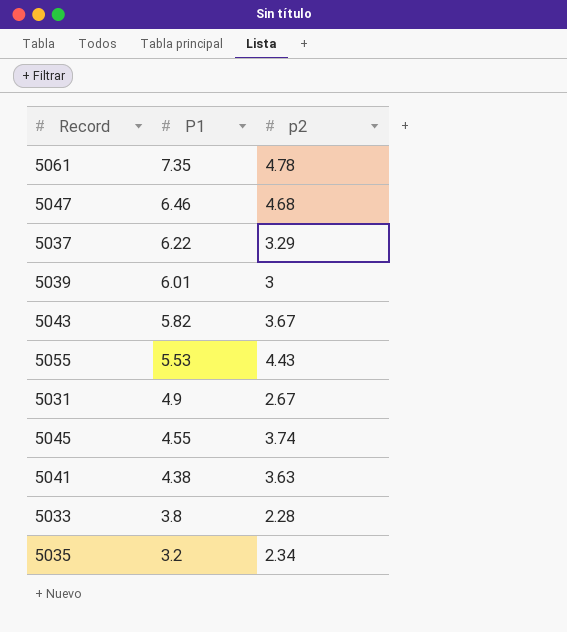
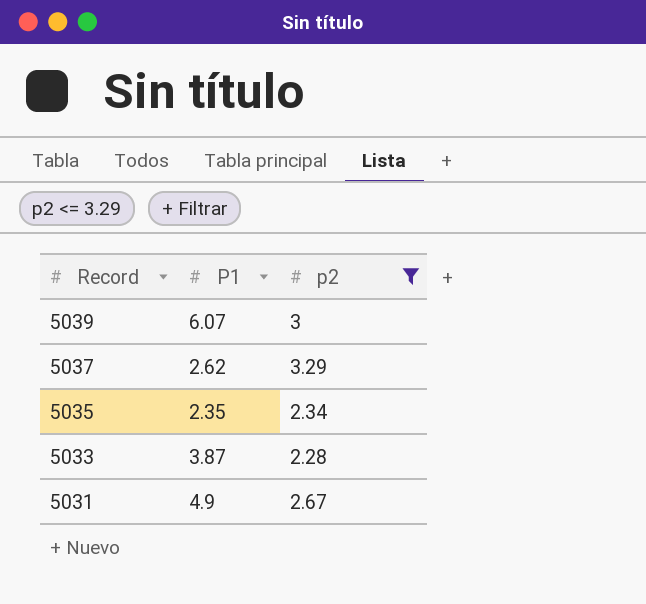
filter: none -> p2 <= 3.29
row order: P1 descending -> Record descending
5039 | P1: 6.01 -> 6.07
5037 | P1: 6.22 -> 2.62
5035 | P1: 3.2 -> 2.35
5033 | P1: 3.8 -> 3.87

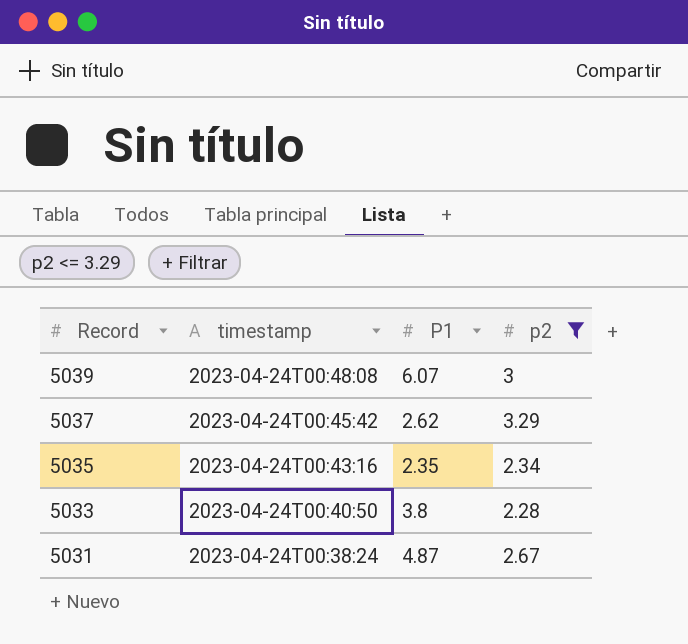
column timestamp | position: none -> 2
5033 | P1: 3.87 -> 3.8
5031 | P1: 4.9 -> 4.87

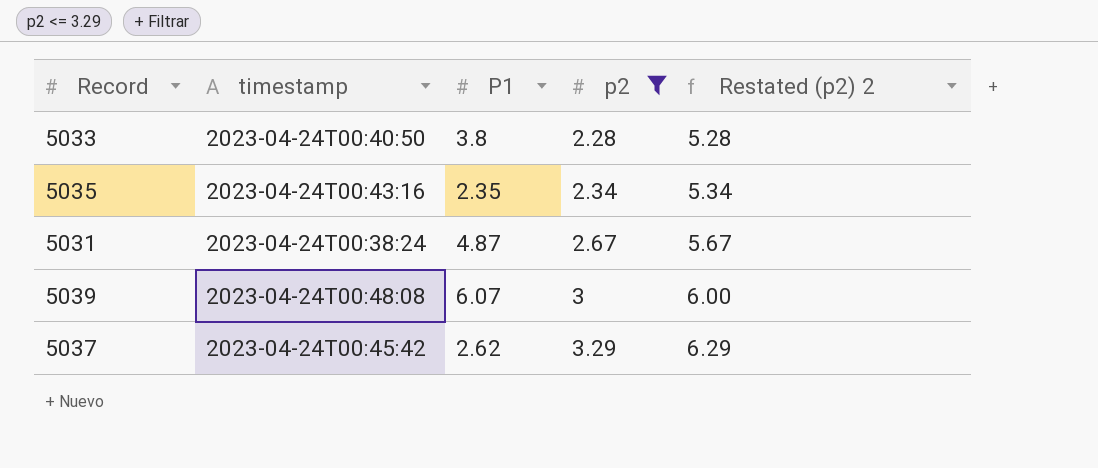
row order: Record descending -> p2 ascending
column Restated (p2) 2 | formula: none -> [p2] + 3

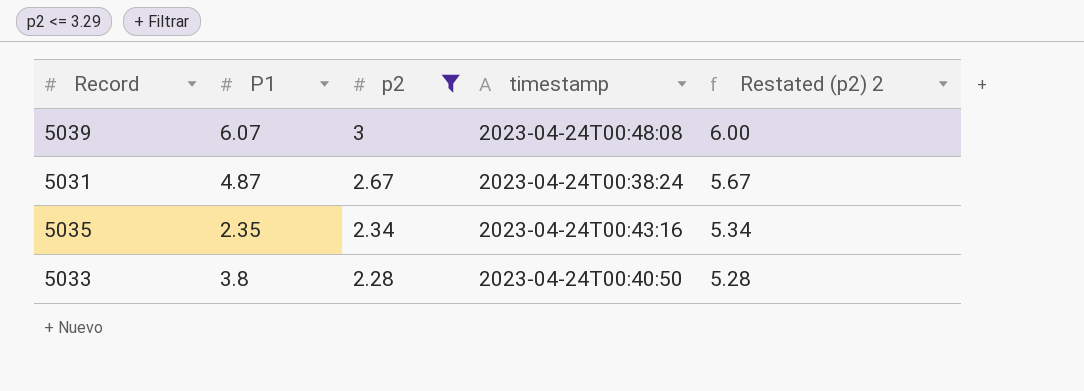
row order: p2 ascending -> p2 descending
column timestamp | position: 2 -> 4
row 5037: 2023-04-24T00:45:42 | 2.62 | 3.29 | 6.29 -> none

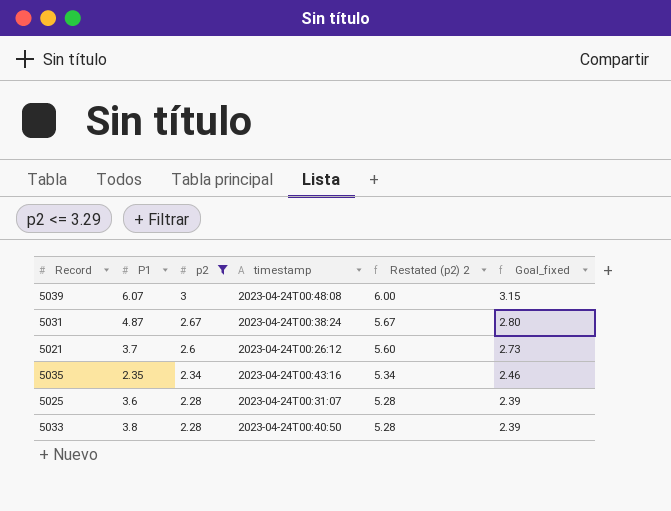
column Goal_fixed | formula: none -> [p2] * 1.05
row 5021: none -> 3.7 | 2.6 | 2023-04-24T00:26:12 | 5.60 | 2.73
row 5025: none -> 3.6 | 2.28 | 2023-04-24T00:31:07 | 5.28 | 2.39

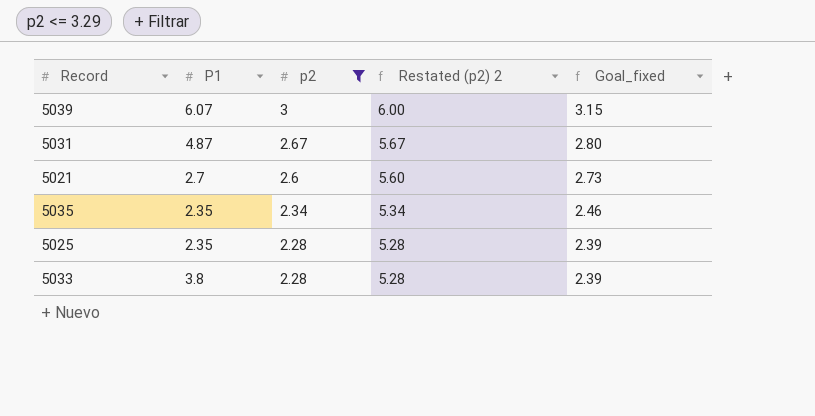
column timestamp | position: 4 -> none
5021 | P1: 3.7 -> 2.7
5025 | P1: 3.6 -> 2.35

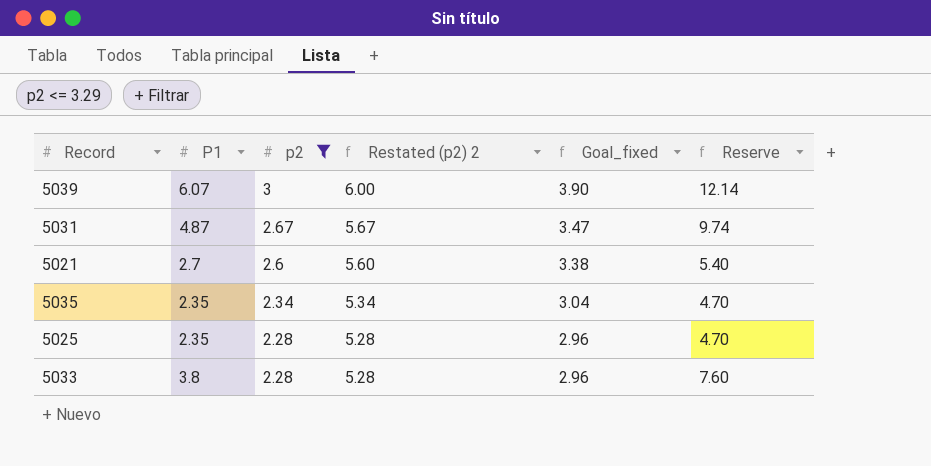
column Goal_fixed | formula: [p2] * 1.05 -> [p2] * 1.3
column Reserve | formula: none -> [P1] * 2

